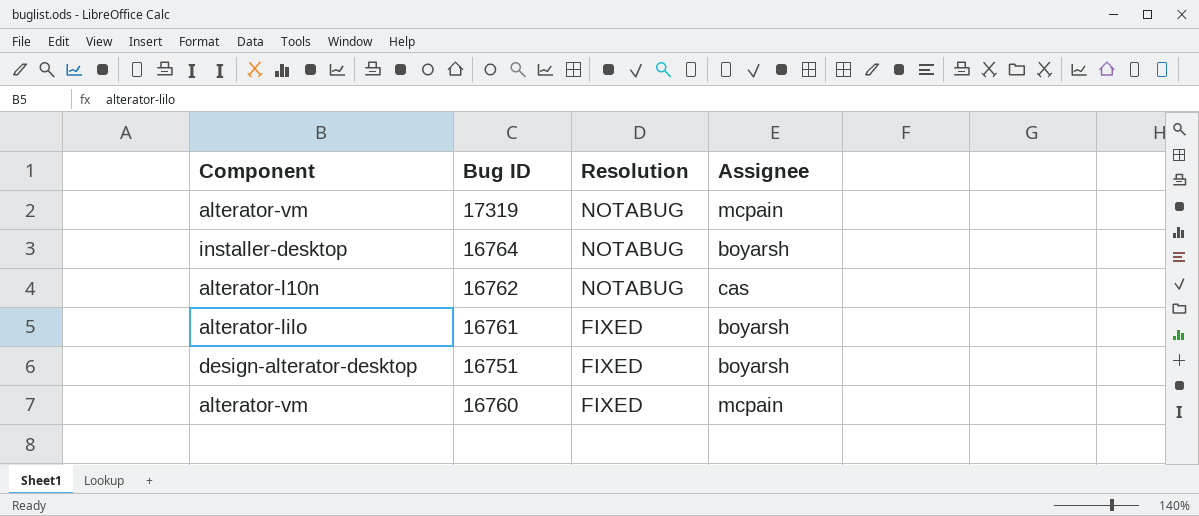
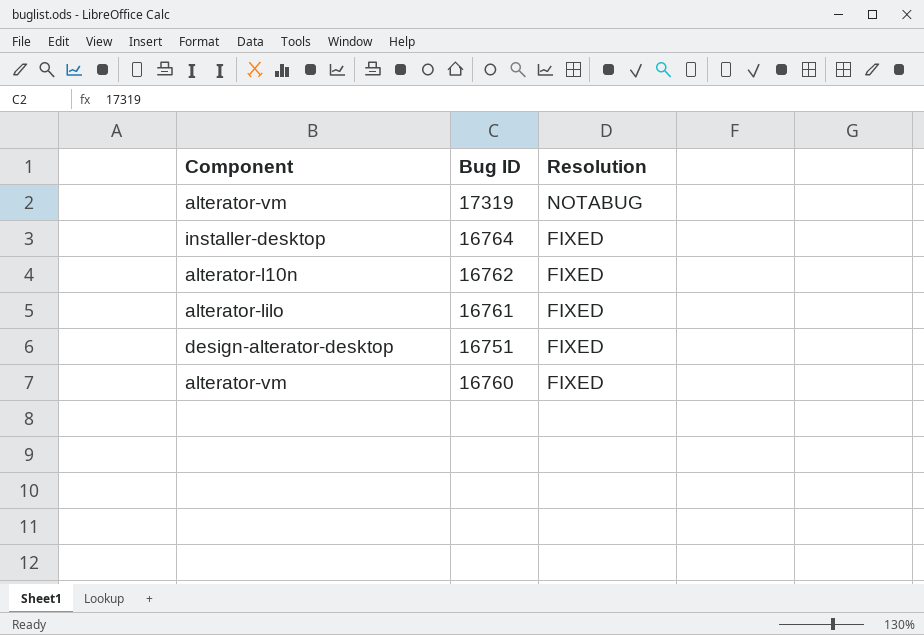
column Assignee | position: 4 -> none
16764 | Resolution: NOTABUG -> FIXED
16762 | Resolution: NOTABUG -> FIXED

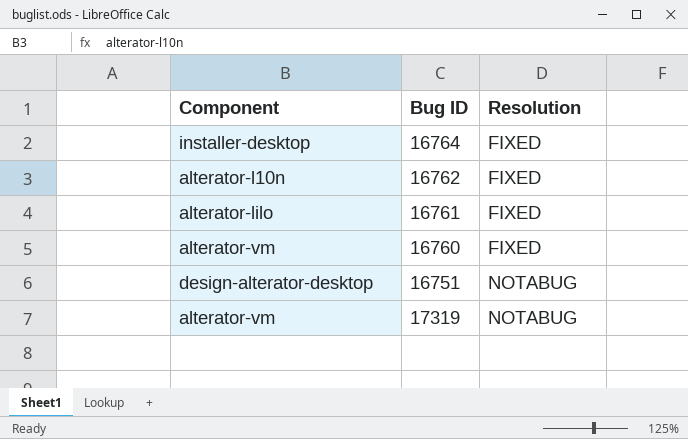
row order: Resolution descending -> Resolution ascending
16751 | Resolution: FIXED -> NOTABUG

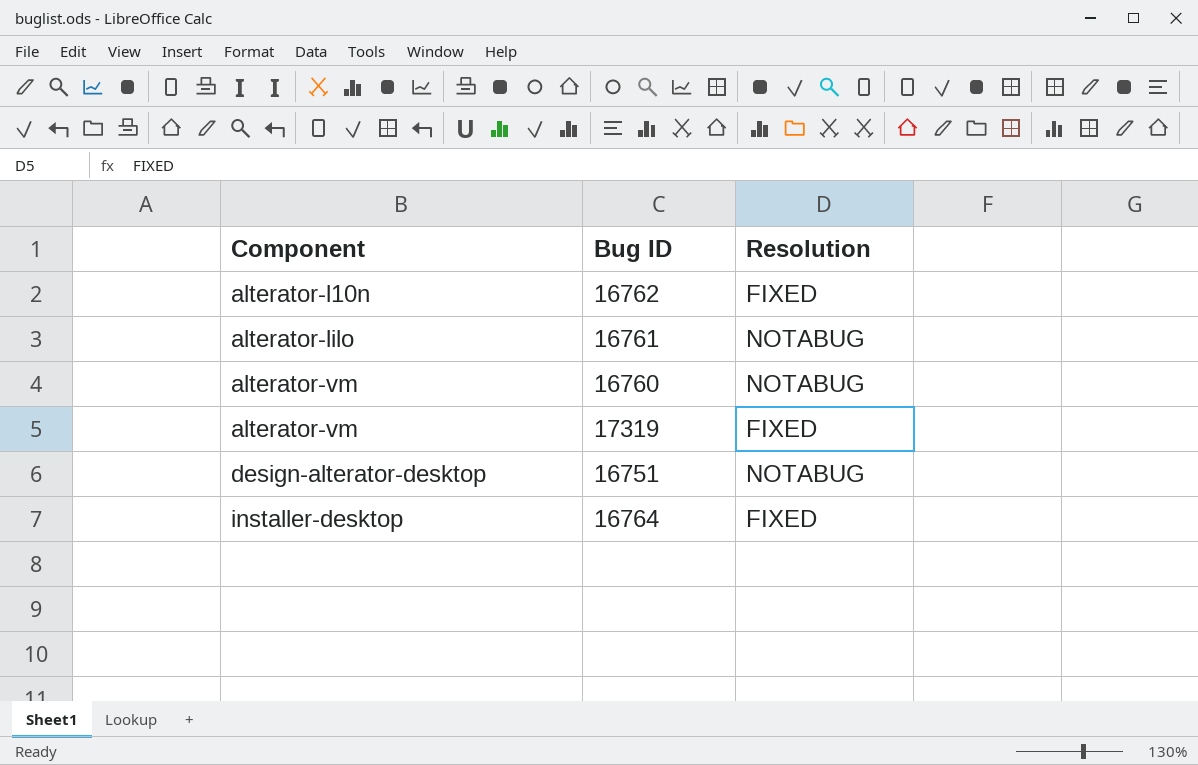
row order: Resolution ascending -> Component ascending
16761 | Resolution: FIXED -> NOTABUG
16760 | Resolution: FIXED -> NOTABUG
17319 | Resolution: NOTABUG -> FIXED

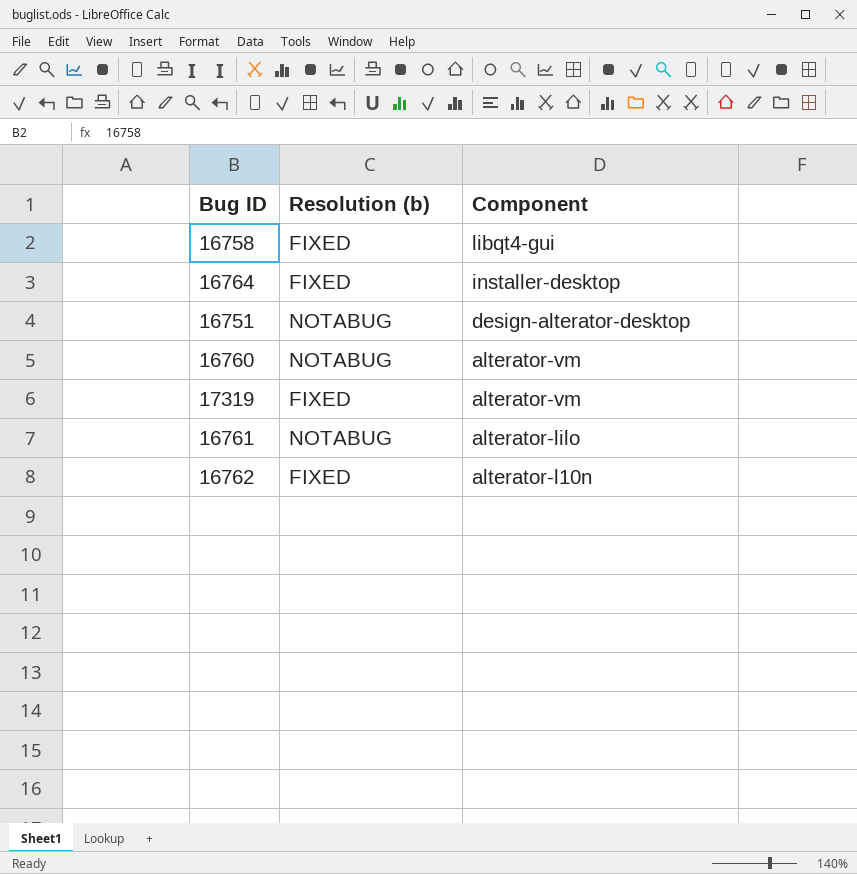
row order: Component ascending -> Component descending
column name: Resolution -> Resolution (b)
column Component | position: 1 -> 3
row 16758: none -> FIXED | libqt4-gui

